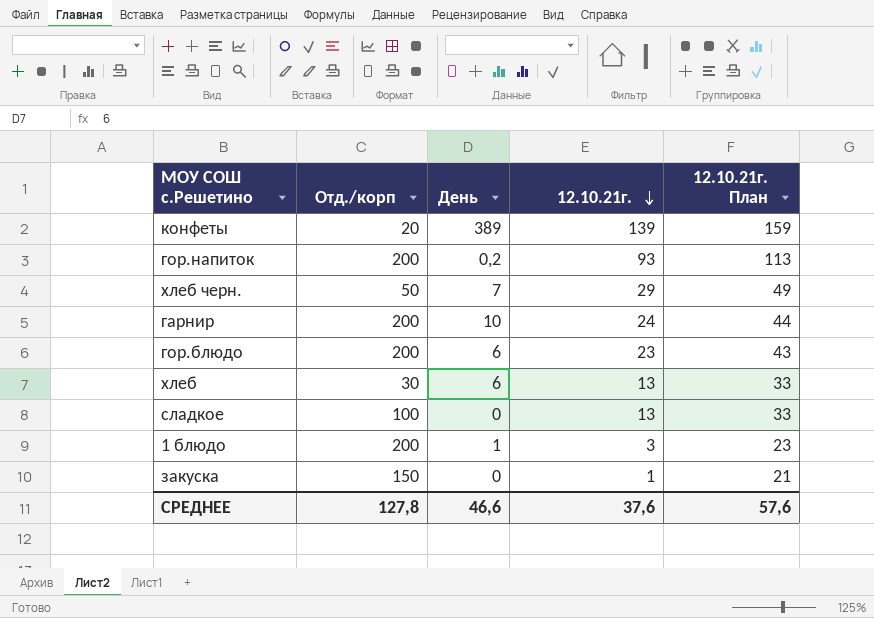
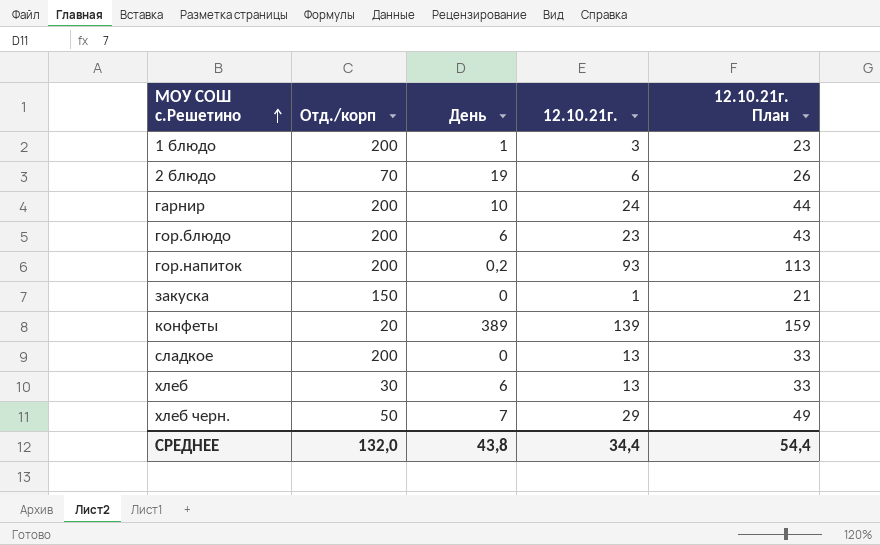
row order: 12.10.21г. descending -> МОУ СОШ с.Решетино ascending
row 2 блюдо: none -> 70 | 19 | 6 | 26
сладкое | Отд./корп: 100 -> 200
СРЕДНЕЕ | Отд./корп: 127,8 -> 132,0
СРЕДНЕЕ | День: 46,6 -> 43,8
СРЕДНЕЕ | 12.10.21г.: 37,6 -> 34,4
СРЕДНЕЕ | 12.10.21г. План: 57,6 -> 54,4

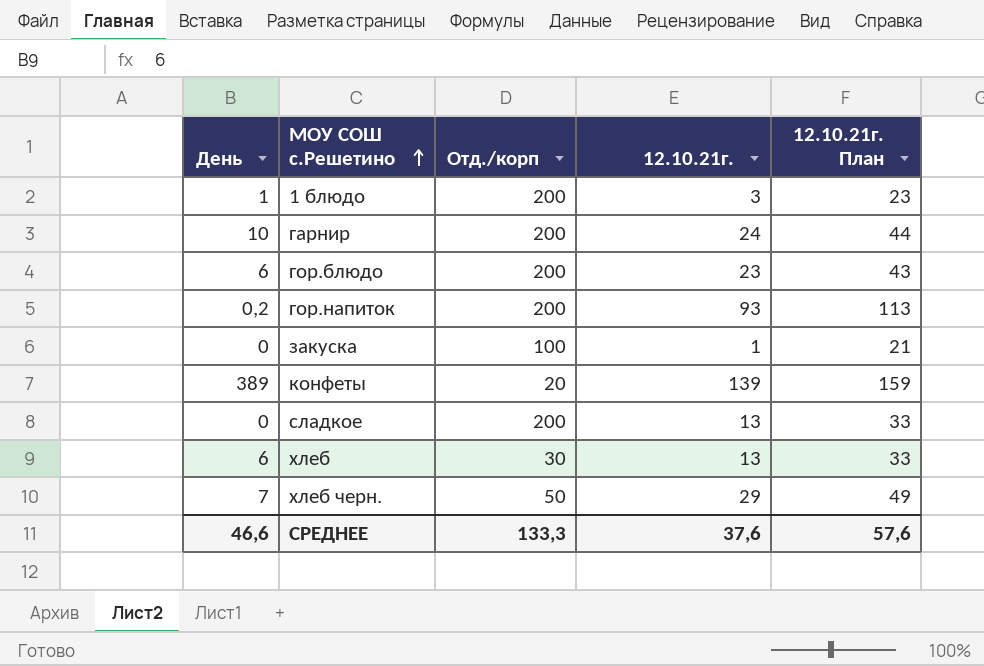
column День | position: 3 -> 1
row 2 блюдо: 70 | 19 | 6 | 26 -> none
закуска | Отд./корп: 150 -> 100
СРЕДНЕЕ | День: 43,8 -> 46,6
СРЕДНЕЕ | Отд./корп: 132,0 -> 133,3
СРЕДНЕЕ | 12.10.21г.: 34,4 -> 37,6
СРЕДНЕЕ | 12.10.21г. План: 54,4 -> 57,6

